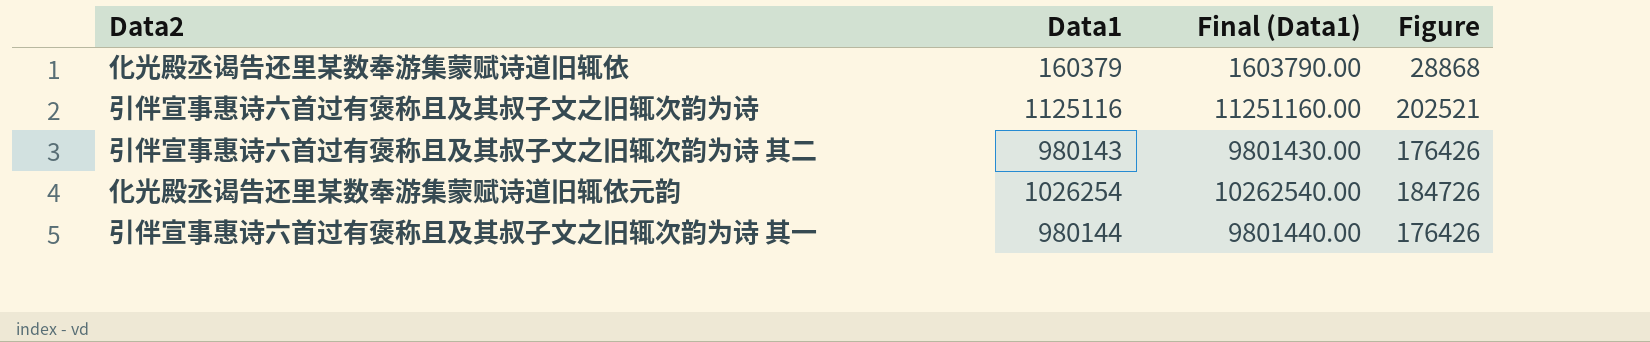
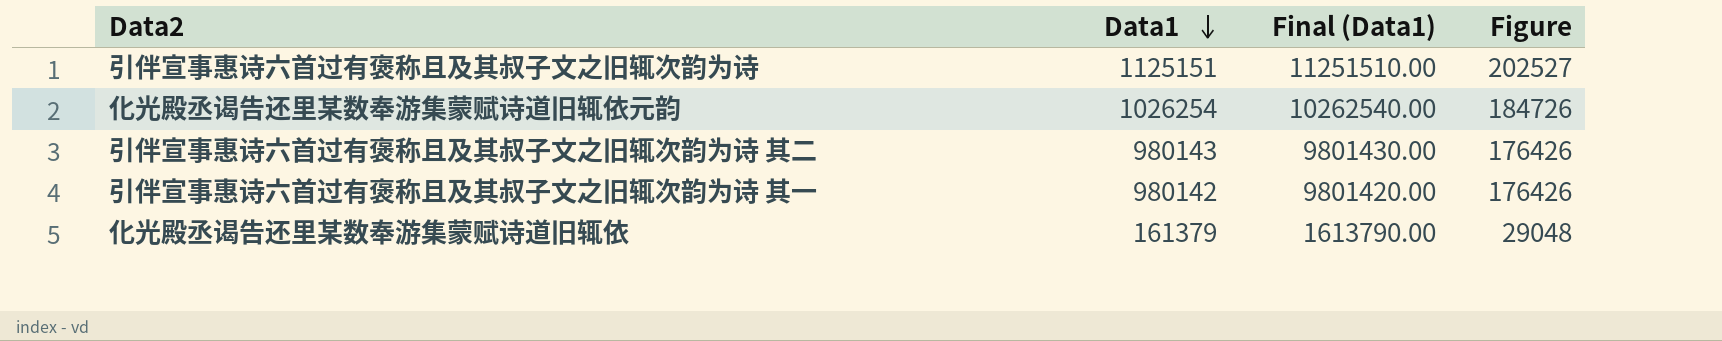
row order: none -> Data1 descending
引伴宣事惠诗六首过有褒称且及其叔子文之旧辄次韵为诗 | Data1: 1125116 -> 1125151
引伴宣事惠诗六首过有褒称且及其叔子文之旧辄次韵为诗 | Final (Data1): 11251160.00 -> 11251510.00
引伴宣事惠诗六首过有褒称且及其叔子文之旧辄次韵为诗 | Figure: 202521 -> 202527
引伴宣事惠诗六首过有褒称且及其叔子文之旧辄次韵为诗 其一 | Data1: 980144 -> 980142
引伴宣事惠诗六首过有褒称且及其叔子文之旧辄次韵为诗 其一 | Final (Data1): 9801440.00 -> 9801420.00
化光殿丞谒告还里某数奉游集蒙赋诗道旧辄依 | Data1: 160379 -> 161379
化光殿丞谒告还里某数奉游集蒙赋诗道旧辄依 | Final (Data1): 1603790.00 -> 1613790.00
化光殿丞谒告还里某数奉游集蒙赋诗道旧辄依 | Figure: 28868 -> 29048

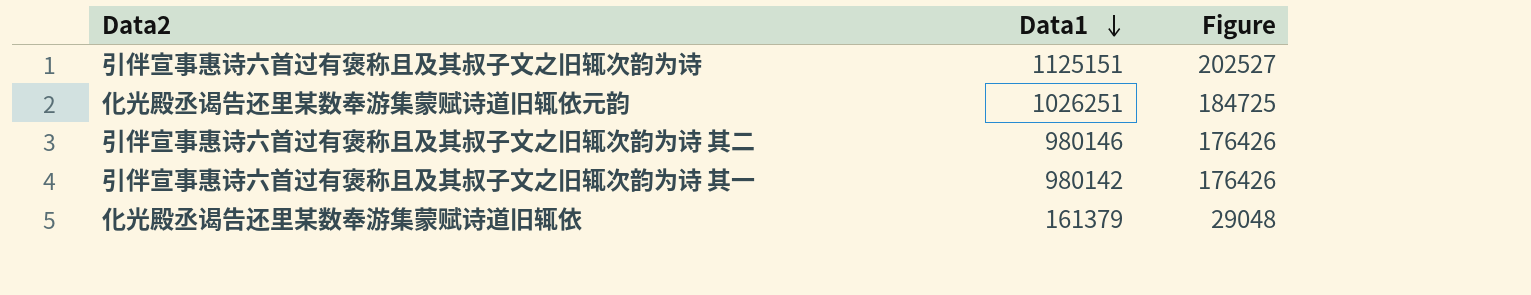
column Final (Data1) | formula: [Data1] * 10 -> none
化光殿丞谒告还里某数奉游集蒙赋诗道旧辄依元韵 | Data1: 1026254 -> 1026251
化光殿丞谒告还里某数奉游集蒙赋诗道旧辄依元韵 | Figure: 184726 -> 184725
引伴宣事惠诗六首过有褒称且及其叔子文之旧辄次韵为诗 其二 | Data1: 980143 -> 980146

